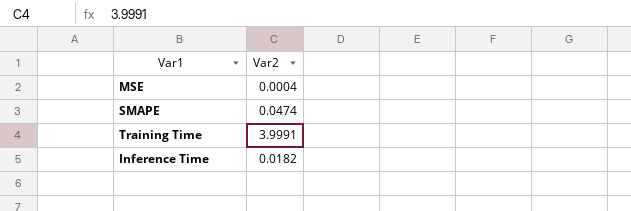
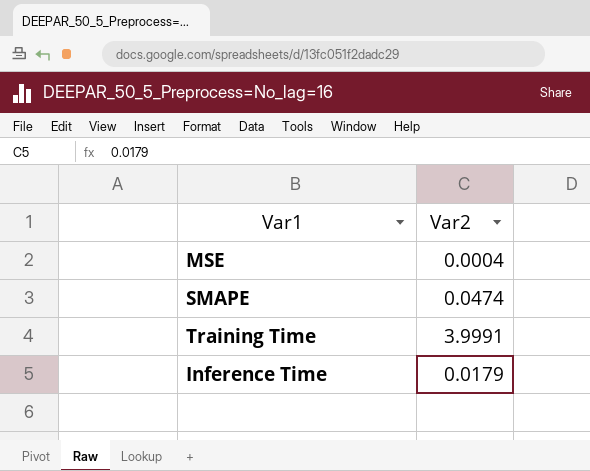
Inference Time | Var2: 0.0182 -> 0.0179

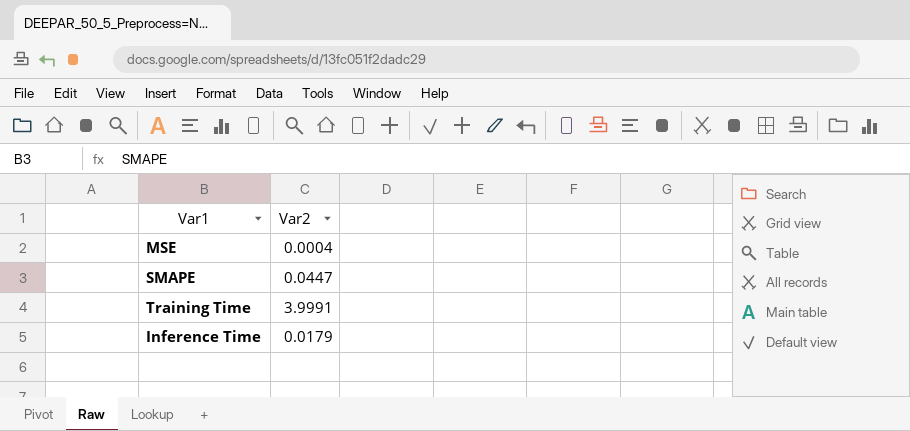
SMAPE | Var2: 0.0474 -> 0.0447

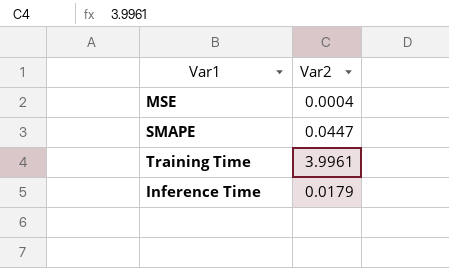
Training Time | Var2: 3.9991 -> 3.9961

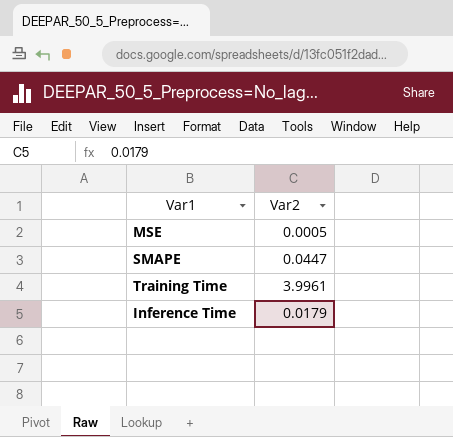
MSE | Var2: 0.0004 -> 0.0005

